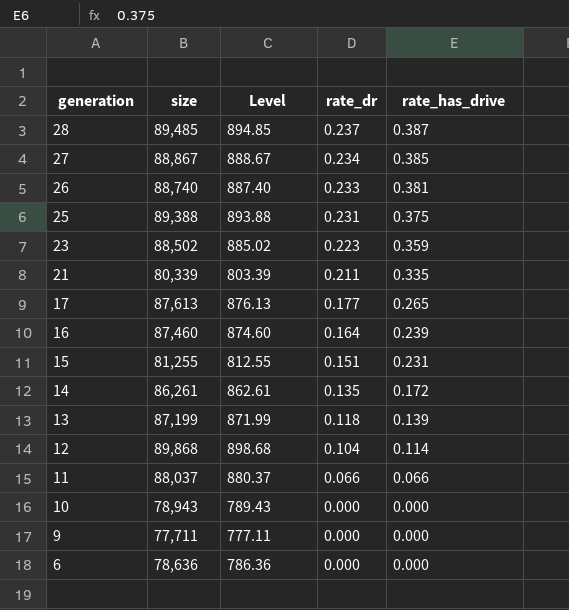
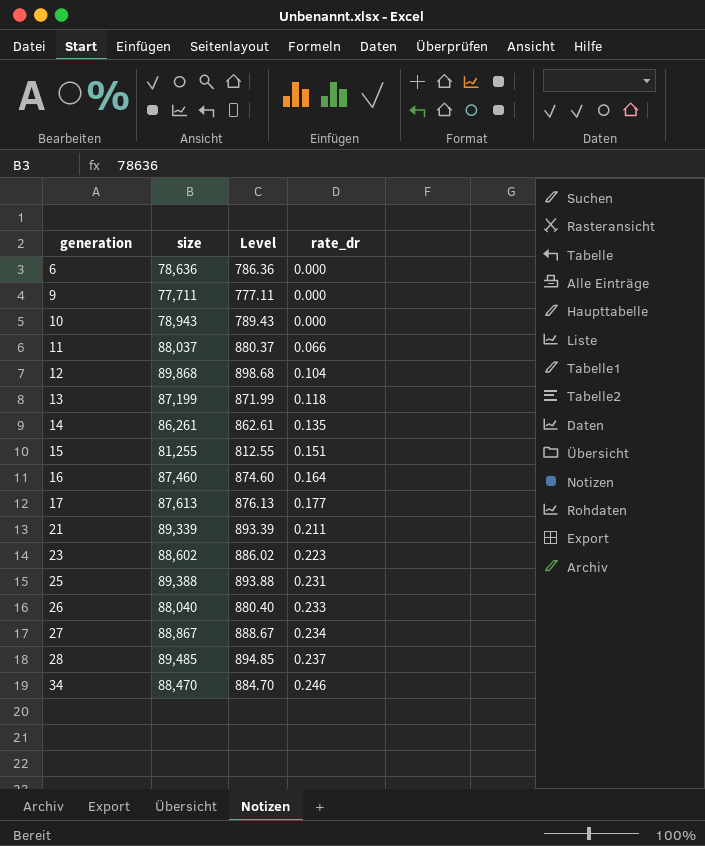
row order: generation descending -> generation ascending
column rate_has_drive | position: 5 -> none
21 | size: 80,339 -> 89,339
21 | Level: 803.39 -> 893.39
23 | size: 88,502 -> 88,602
23 | Level: 885.02 -> 886.02
26 | size: 88,740 -> 88,040
26 | Level: 887.40 -> 880.40
row 34: none -> 88,470 | 884.70 | 0.246

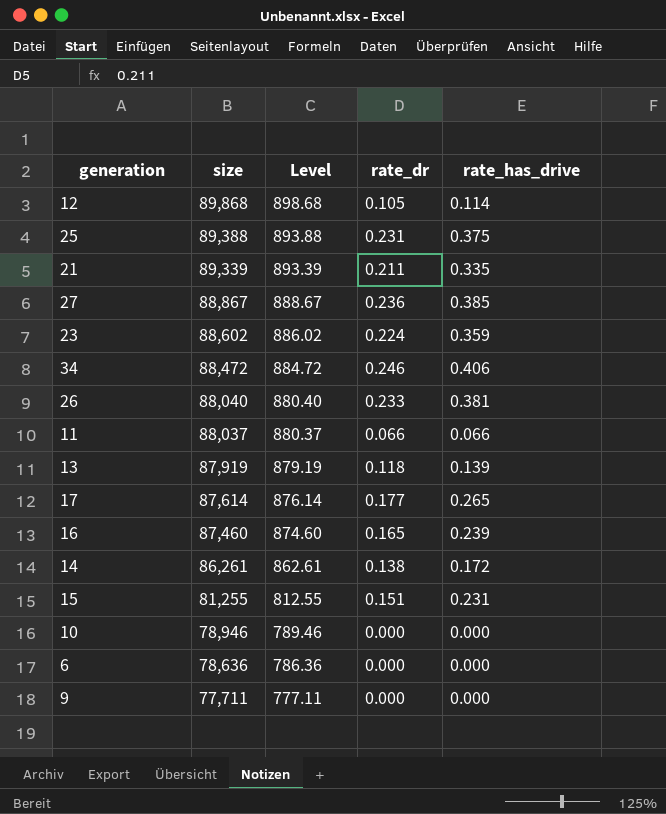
row order: generation ascending -> size descending
column rate_has_drive | position: none -> 5
row 28: 89,485 | 894.85 | 0.237 -> none
12 | rate_dr: 0.104 -> 0.105
27 | rate_dr: 0.234 -> 0.236
23 | rate_dr: 0.223 -> 0.224
34 | size: 88,470 -> 88,472
34 | Level: 884.70 -> 884.72
13 | size: 87,199 -> 87,919
13 | Level: 871.99 -> 879.19
17 | size: 87,613 -> 87,614
17 | Level: 876.13 -> 876.14
16 | rate_dr: 0.164 -> 0.165
14 | rate_dr: 0.135 -> 0.138
10 | size: 78,943 -> 78,946
10 | Level: 789.43 -> 789.46

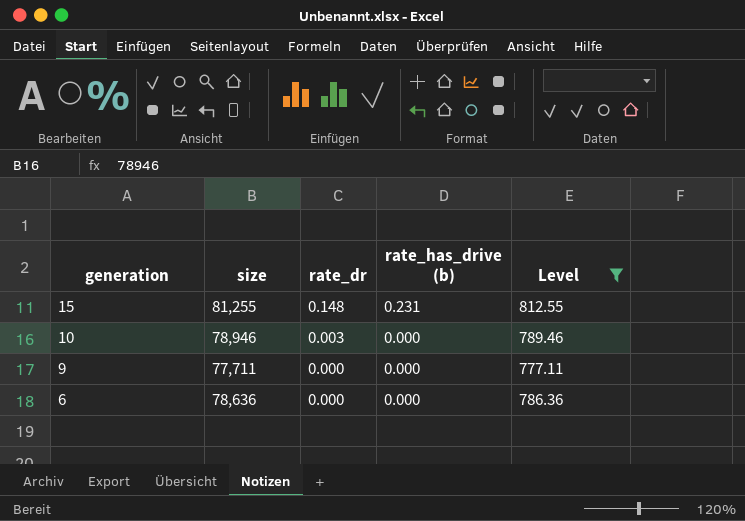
filter: none -> Level <= 812.55
row order: size descending -> generation descending
column name: rate_has_drive -> rate_has_drive (b)
column Level | position: 3 -> 5
15 | rate_dr: 0.151 -> 0.148
10 | rate_dr: 0.000 -> 0.003

